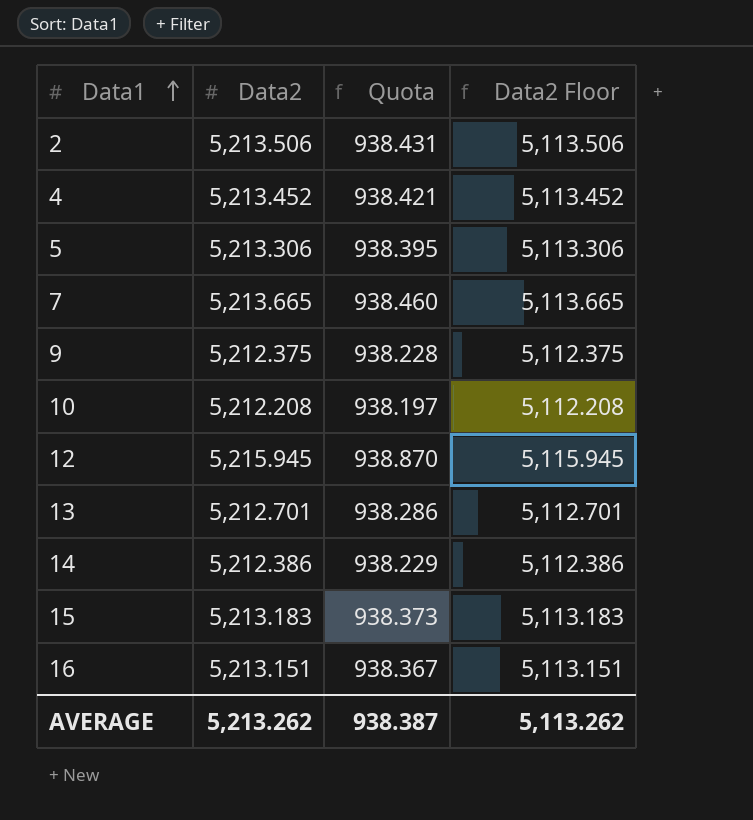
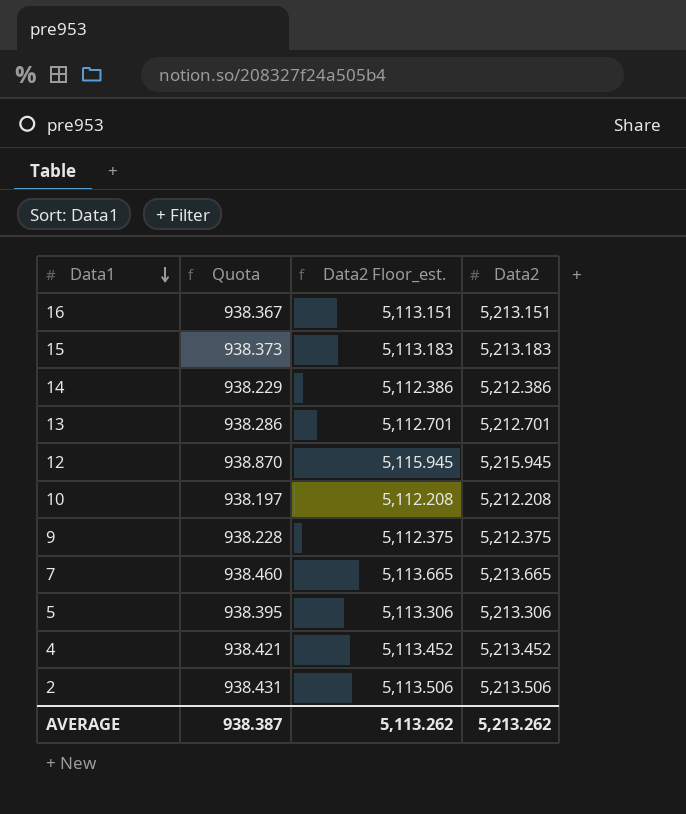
row order: Data1 ascending -> Data1 descending
column name: Data2 Floor -> Data2 Floor_est.
column Data2 | position: 2 -> 4

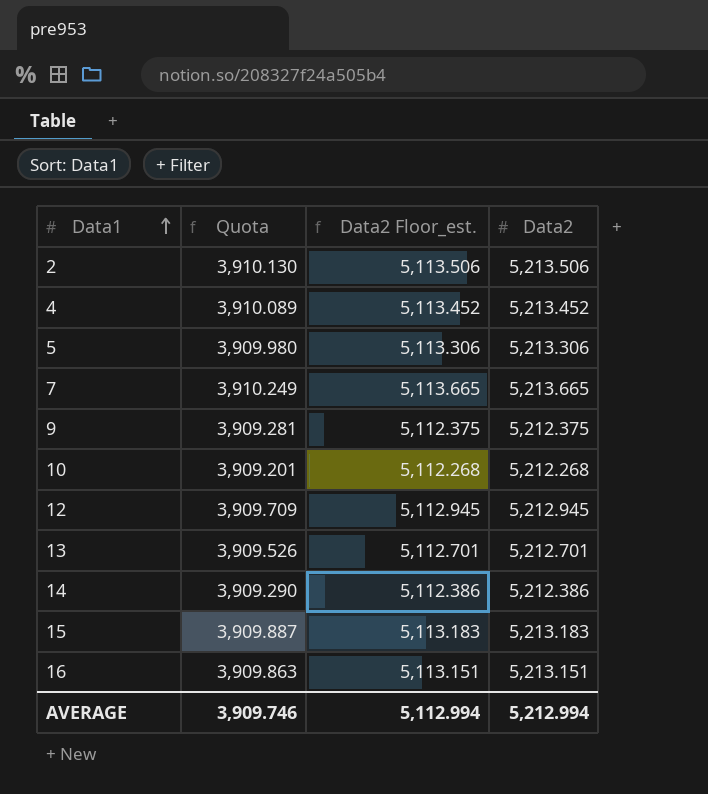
row order: Data1 descending -> Data1 ascending
column Quota | formula: [Data2] * 0.18 -> [Data2] * 0.75
10 | Data2 Floor_est.: 5,112.208 -> 5,112.268
10 | Data2: 5,212.208 -> 5,212.268
12 | Data2 Floor_est.: 5,115.945 -> 5,112.945
12 | Data2: 5,215.945 -> 5,212.945
AVERAGE | Quota: 938.387 -> 3,909.746
AVERAGE | Data2 Floor_est.: 5,113.262 -> 5,112.994
AVERAGE | Data2: 5,213.262 -> 5,212.994

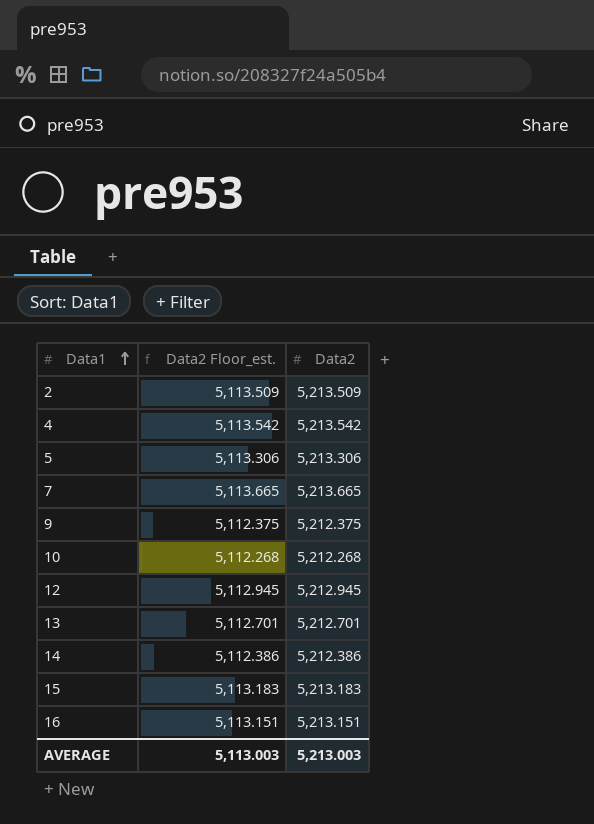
column Quota | formula: [Data2] * 0.75 -> none
2 | Data2 Floor_est.: 5,113.506 -> 5,113.509
2 | Data2: 5,213.506 -> 5,213.509
4 | Data2 Floor_est.: 5,113.452 -> 5,113.542
4 | Data2: 5,213.452 -> 5,213.542
AVERAGE | Data2 Floor_est.: 5,112.994 -> 5,113.003
AVERAGE | Data2: 5,212.994 -> 5,213.003

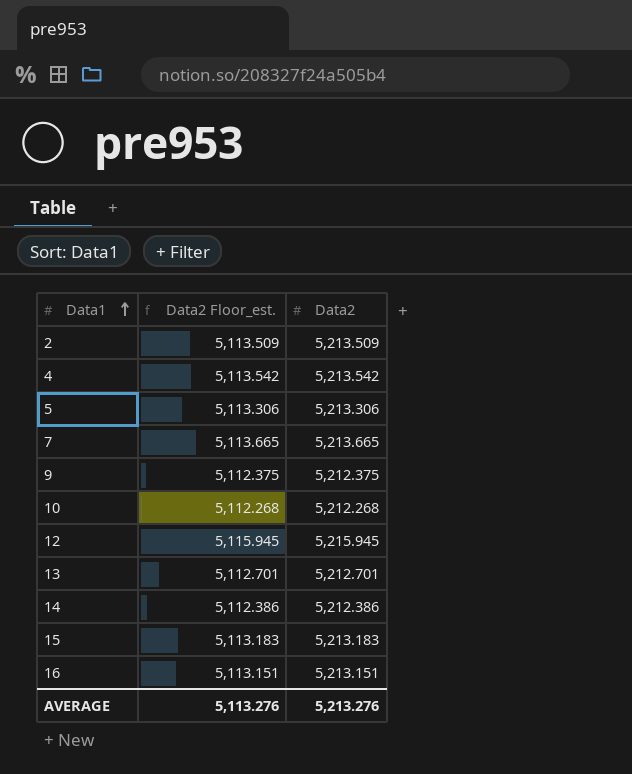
12 | Data2 Floor_est.: 5,112.945 -> 5,115.945
12 | Data2: 5,212.945 -> 5,215.945
AVERAGE | Data2 Floor_est.: 5,113.003 -> 5,113.276
AVERAGE | Data2: 5,213.003 -> 5,213.276

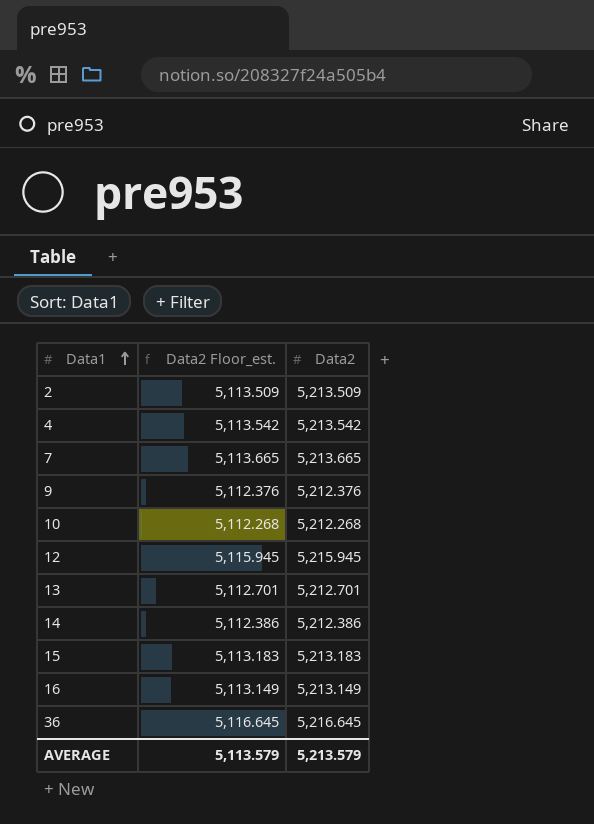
row 5: 5,113.306 | 5,213.306 -> none
9 | Data2 Floor_est.: 5,112.375 -> 5,112.376
9 | Data2: 5,212.375 -> 5,212.376
16 | Data2 Floor_est.: 5,113.151 -> 5,113.149
16 | Data2: 5,213.151 -> 5,213.149
row 36: none -> 5,116.645 | 5,216.645
AVERAGE | Data2 Floor_est.: 5,113.276 -> 5,113.579
AVERAGE | Data2: 5,213.276 -> 5,213.579

